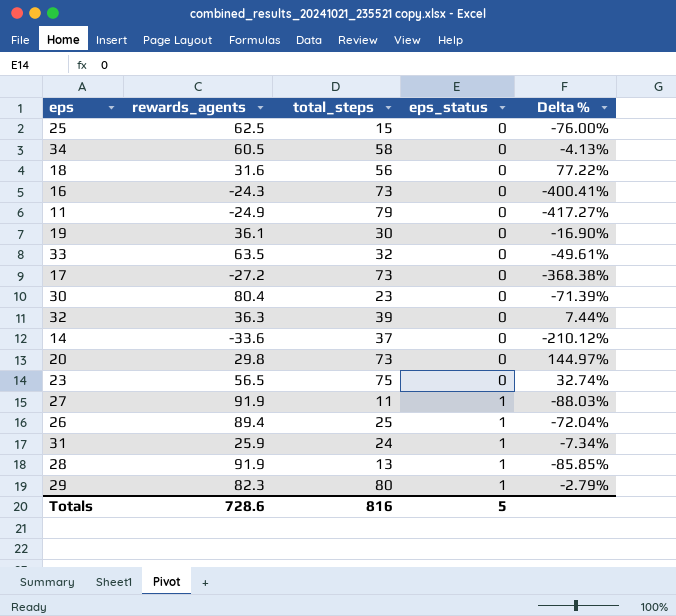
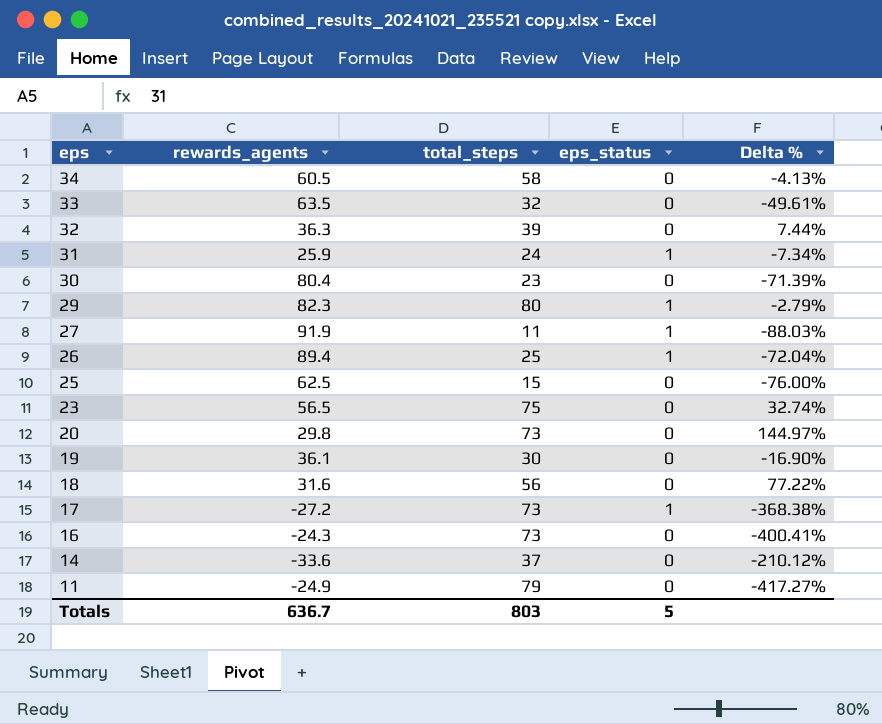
row order: eps_status ascending -> eps descending
row 28: 91.9 | 13 | 1 | -85.85% -> none
17 | eps_status: 0 -> 1
Totals | rewards_agents: 728.6 -> 636.7
Totals | total_steps: 816 -> 803

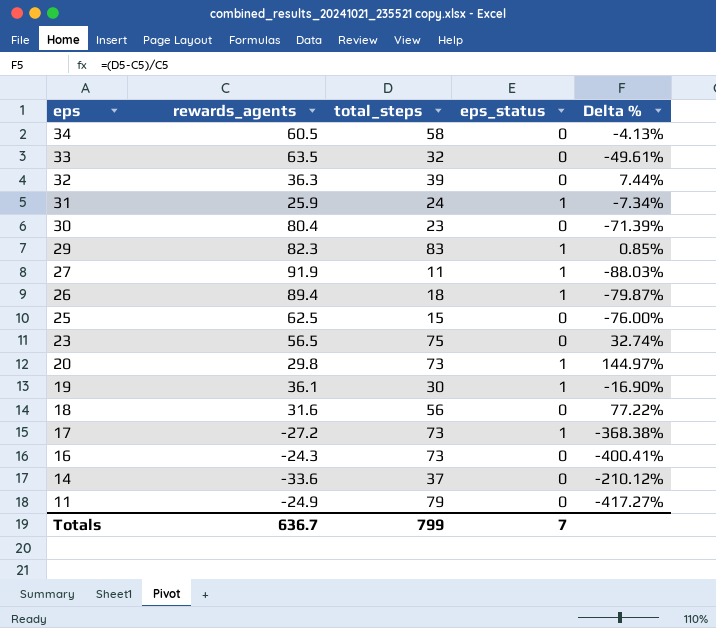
29 | total_steps: 80 -> 83
29 | Delta %: -2.79% -> 0.85%
26 | total_steps: 25 -> 18
26 | Delta %: -72.04% -> -79.87%
20 | eps_status: 0 -> 1
19 | eps_status: 0 -> 1
Totals | total_steps: 803 -> 799
Totals | eps_status: 5 -> 7

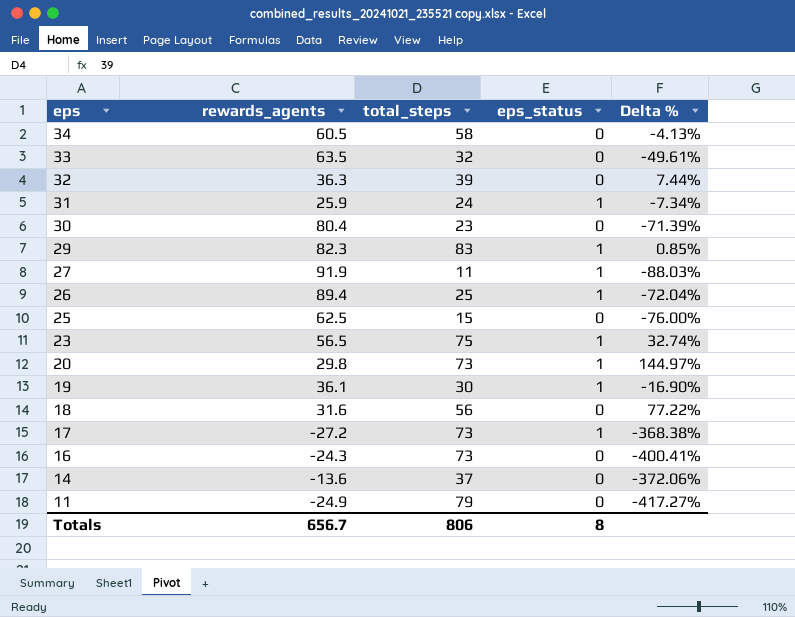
26 | total_steps: 18 -> 25
26 | Delta %: -79.87% -> -72.04%
23 | eps_status: 0 -> 1
14 | rewards_agents: -33.6 -> -13.6
14 | Delta %: -210.12% -> -372.06%
Totals | rewards_agents: 636.7 -> 656.7
Totals | total_steps: 799 -> 806
Totals | eps_status: 7 -> 8

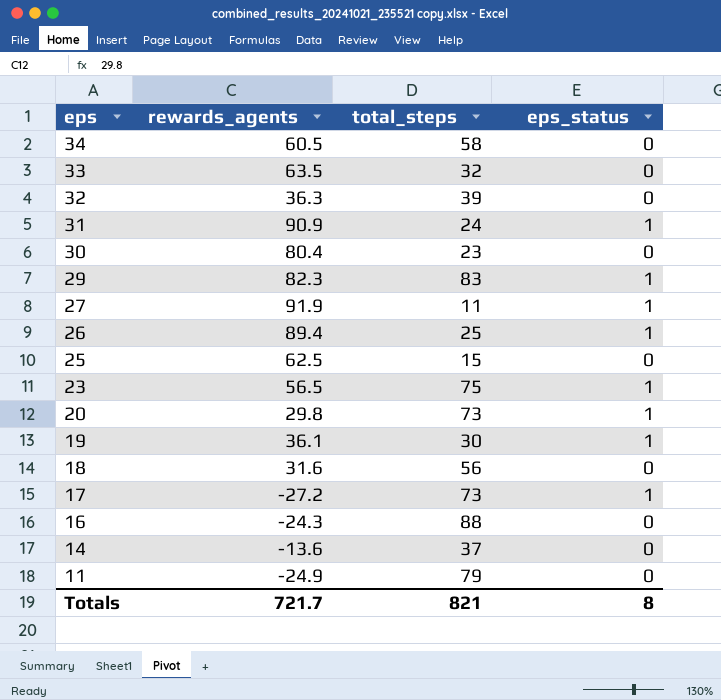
column Delta % | formula: ([total_steps] - [rewards_agents]) / [rewards_agents] -> none
31 | rewards_agents: 25.9 -> 90.9
16 | total_steps: 73 -> 88
Totals | rewards_agents: 656.7 -> 721.7
Totals | total_steps: 806 -> 821

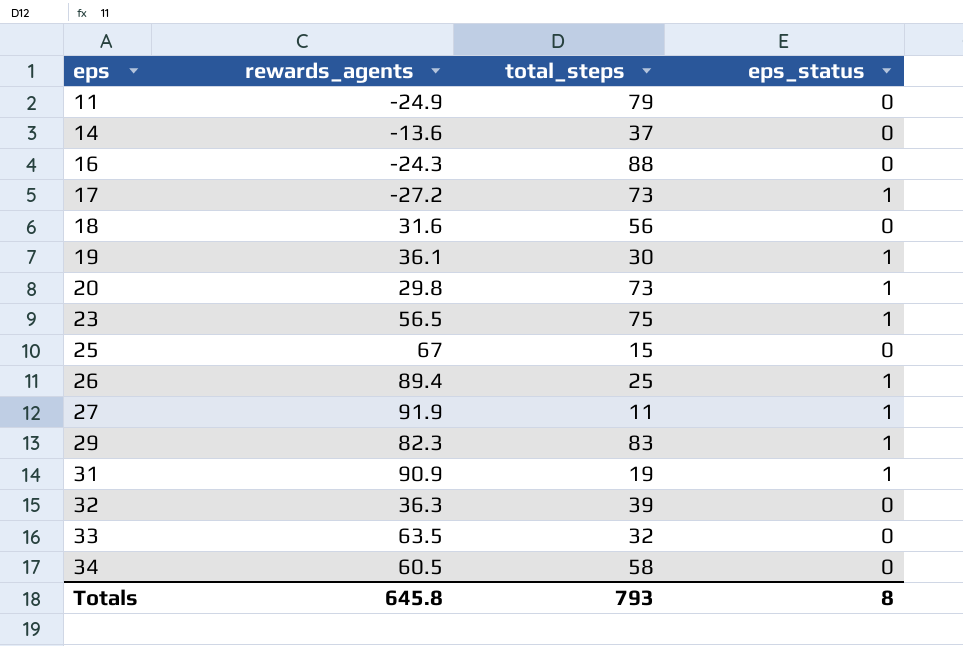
row order: eps descending -> eps ascending
row 30: 80.4 | 23 | 0 -> none
25 | rewards_agents: 62.5 -> 67
31 | total_steps: 24 -> 19
Totals | rewards_agents: 721.7 -> 645.8
Totals | total_steps: 821 -> 793

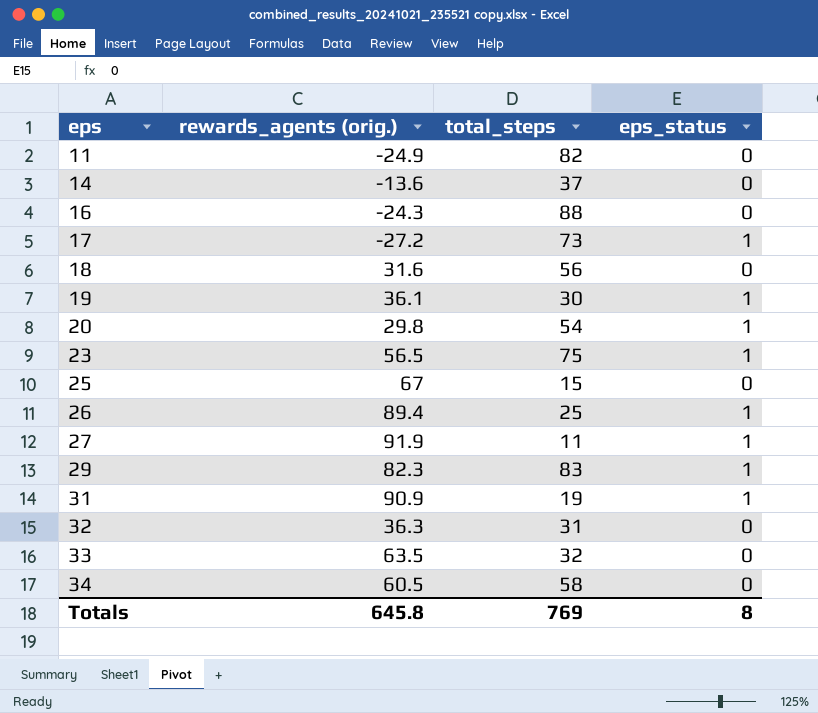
column name: rewards_agents -> rewards_agents (orig.)
11 | total_steps: 79 -> 82
20 | total_steps: 73 -> 54
32 | total_steps: 39 -> 31
Totals | total_steps: 793 -> 769

